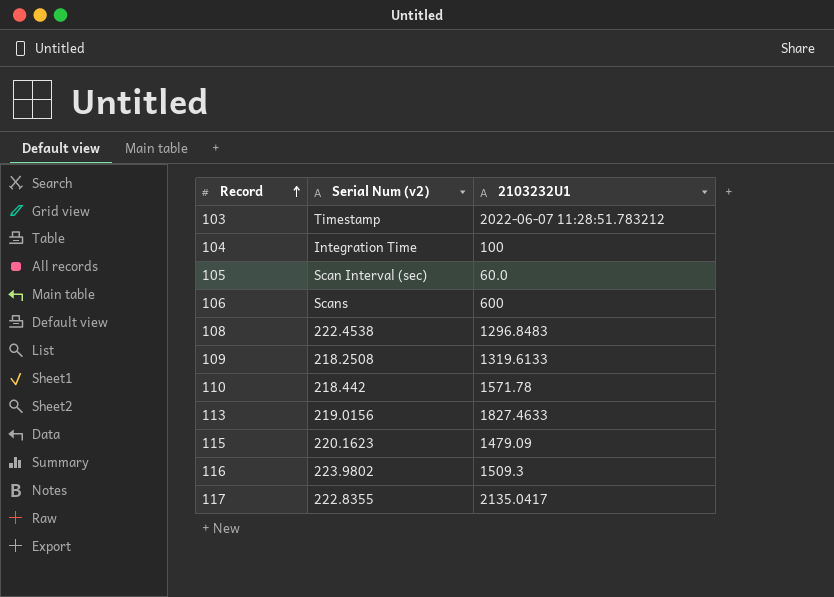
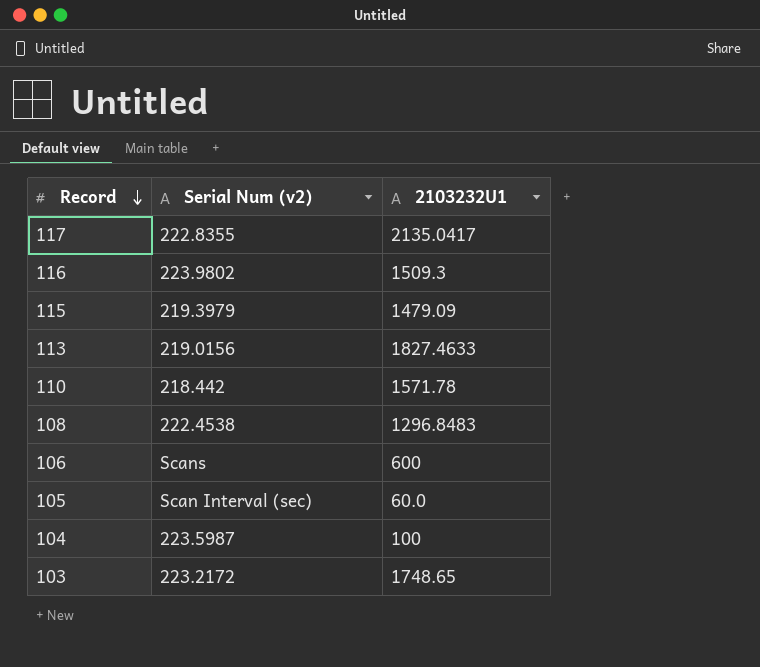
row order: Record ascending -> Record descending
row 109: 218.2508 | 1319.6133 -> none
115 | Serial Num (v2): 220.1623 -> 219.3979
104 | Serial Num (v2): Integration Time -> 223.5987
103 | Serial Num (v2): Timestamp -> 223.2172
103 | 2103232U1: 2022-06-07 11:28:51.783212 -> 1748.65

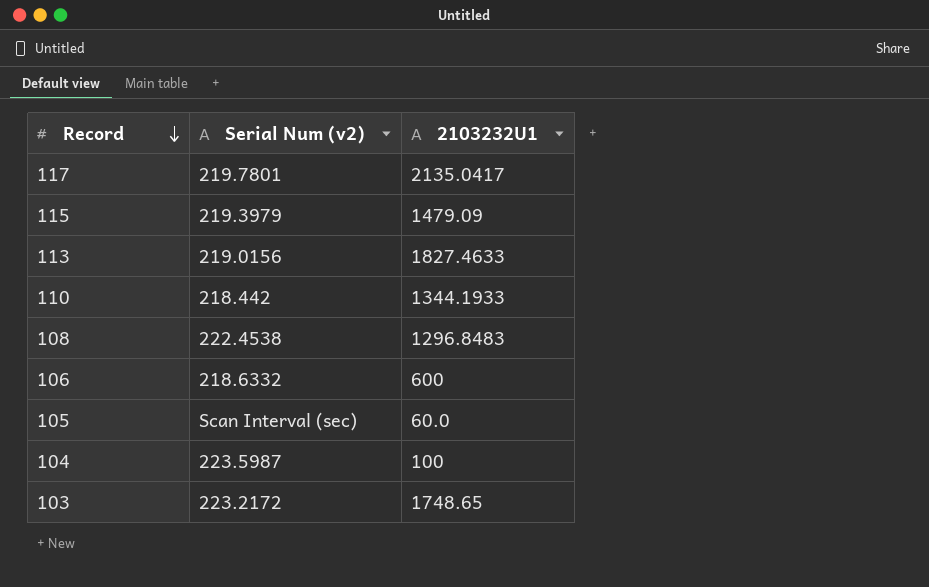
row 116: 223.9802 | 1509.3 -> none
117 | Serial Num (v2): 222.8355 -> 219.7801
110 | 2103232U1: 1571.78 -> 1344.1933
106 | Serial Num (v2): Scans -> 218.6332

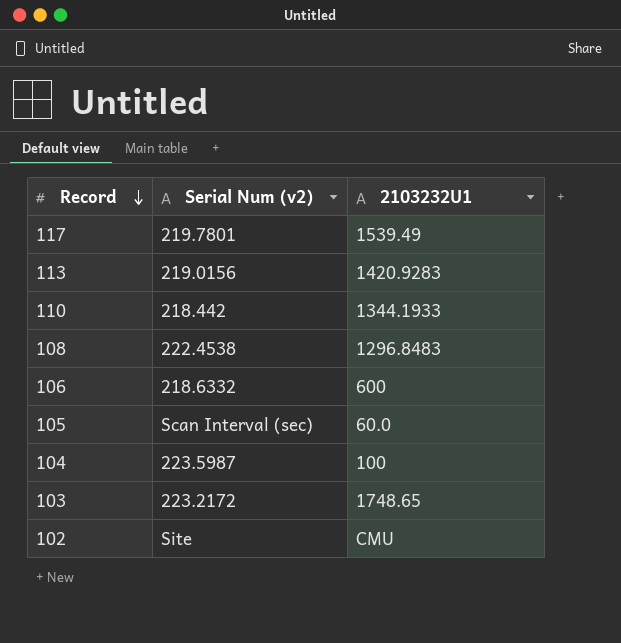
row 115: 219.3979 | 1479.09 -> none
117 | 2103232U1: 2135.0417 -> 1539.49
113 | 2103232U1: 1827.4633 -> 1420.9283
row 102: none -> Site | CMU

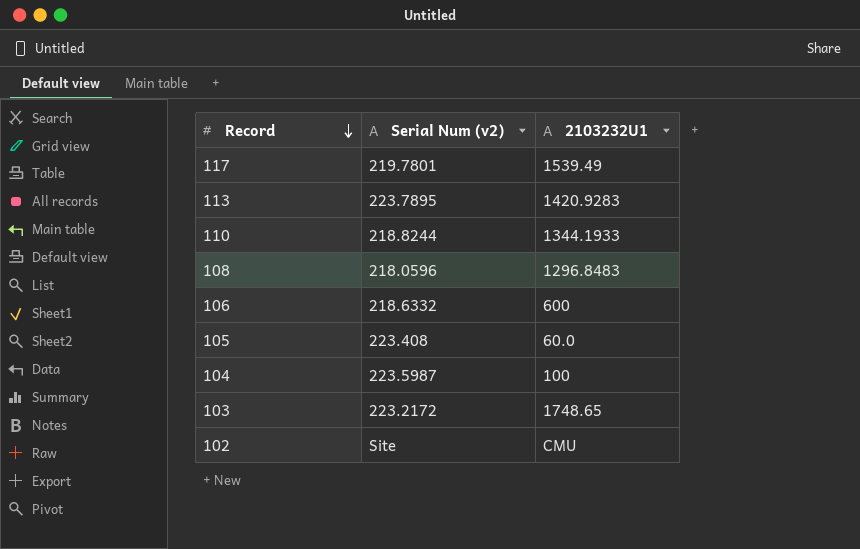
113 | Serial Num (v2): 219.0156 -> 223.7895
110 | Serial Num (v2): 218.442 -> 218.8244
108 | Serial Num (v2): 222.4538 -> 218.0596
105 | Serial Num (v2): Scan Interval (sec) -> 223.408

